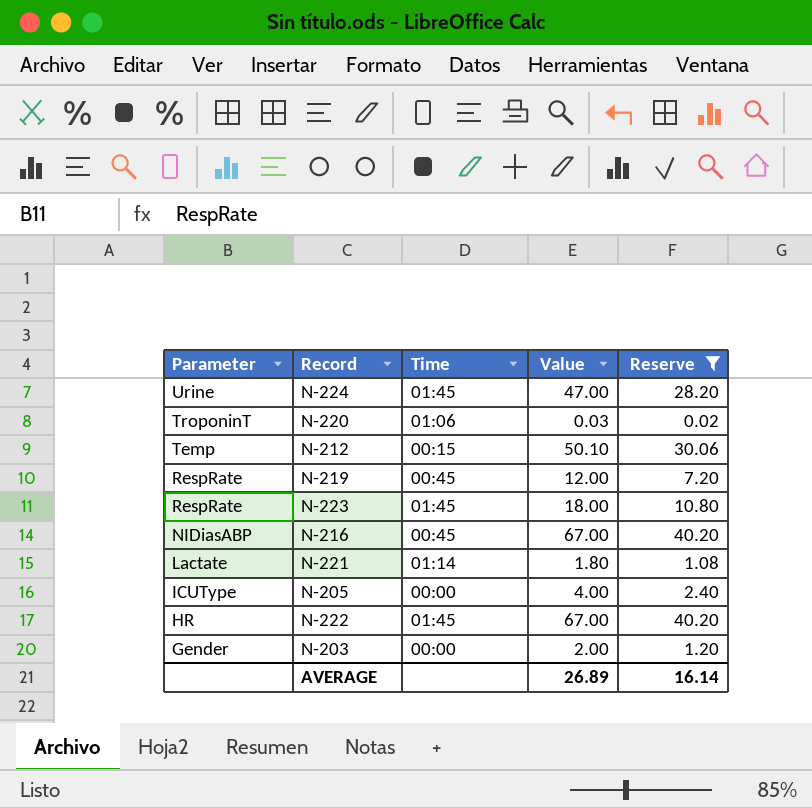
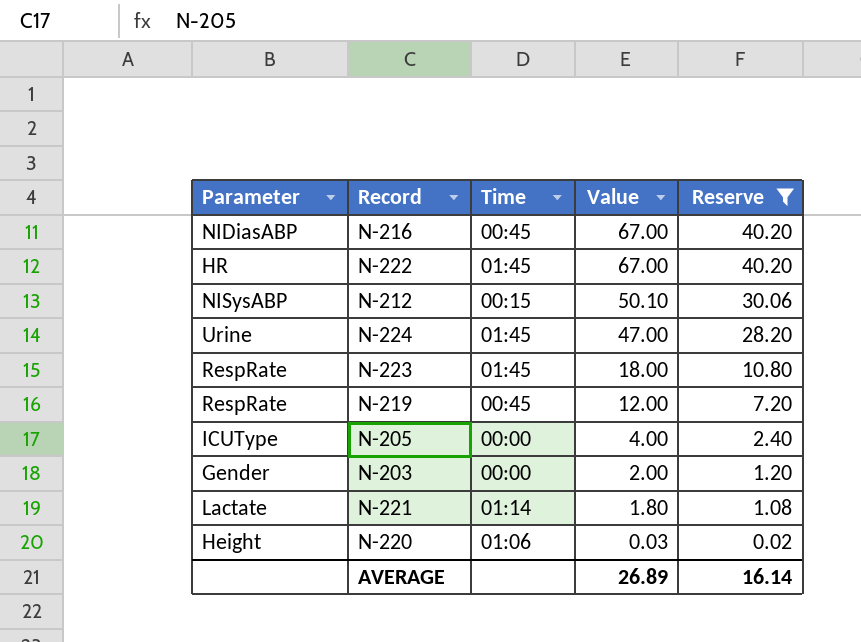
row order: Parameter descending -> Value descending
N-212 | Parameter: Temp -> NISysABP
N-220 | Parameter: TroponinT -> Height

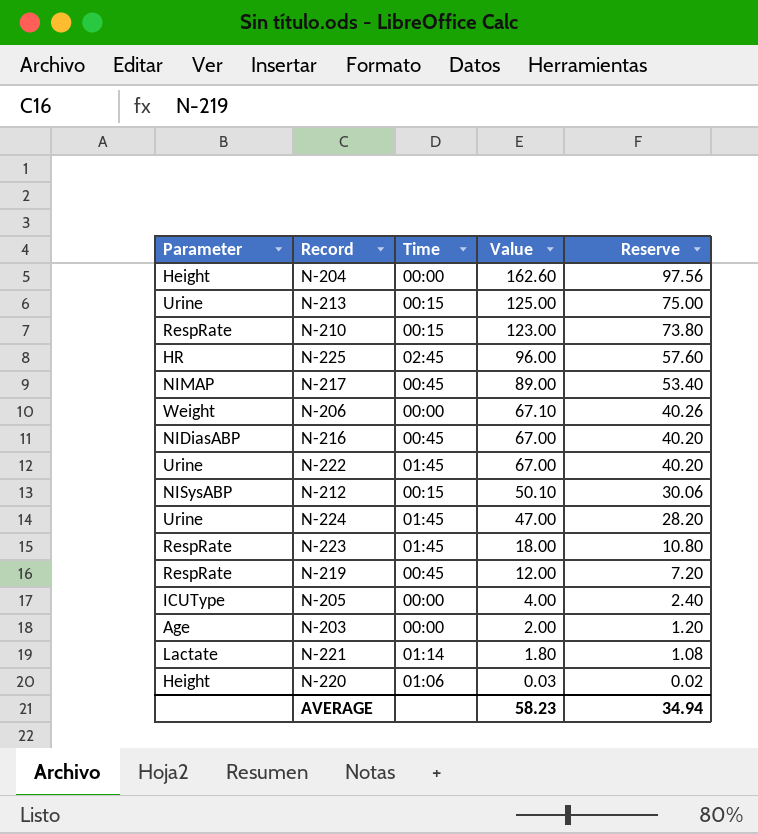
filter: Reserve <= 40.20 -> none
N-222 | Parameter: HR -> Urine
N-203 | Parameter: Gender -> Age
AVERAGE | Value: 26.89 -> 58.23
AVERAGE | Reserve: 16.14 -> 34.94

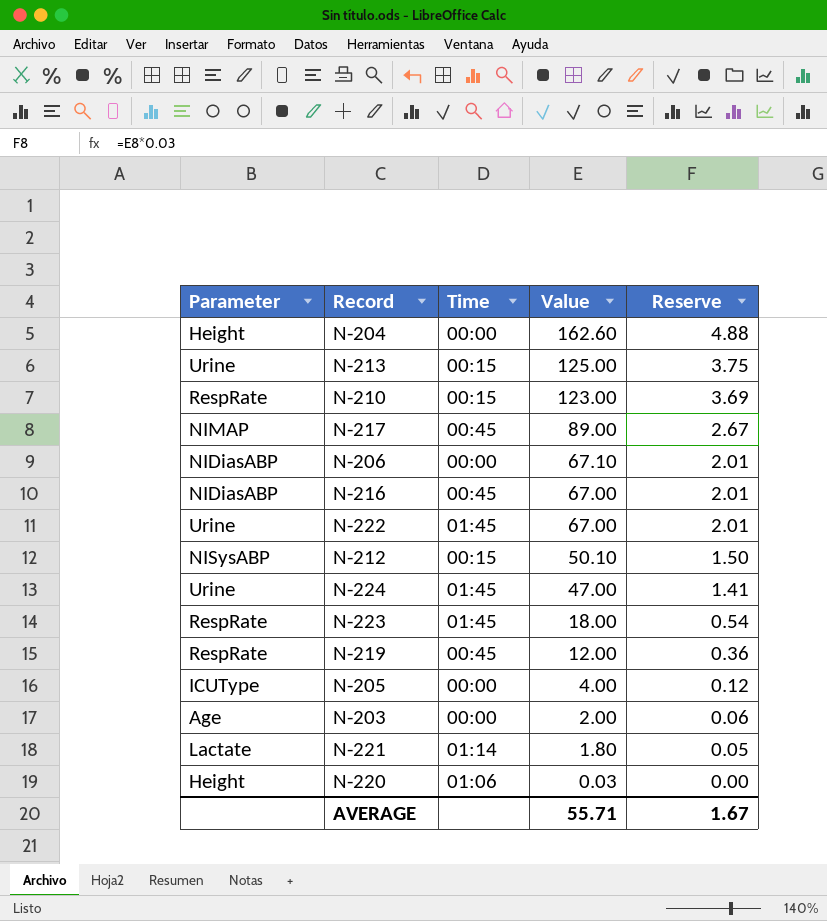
column Reserve | formula: [Value] * 0.6 -> [Value] * 0.03
row N-225: HR | 02:45 | 96.00 | 57.60 -> none
N-206 | Parameter: Weight -> NIDiasABP
AVERAGE | Value: 58.23 -> 55.71
AVERAGE | Reserve: 34.94 -> 1.67

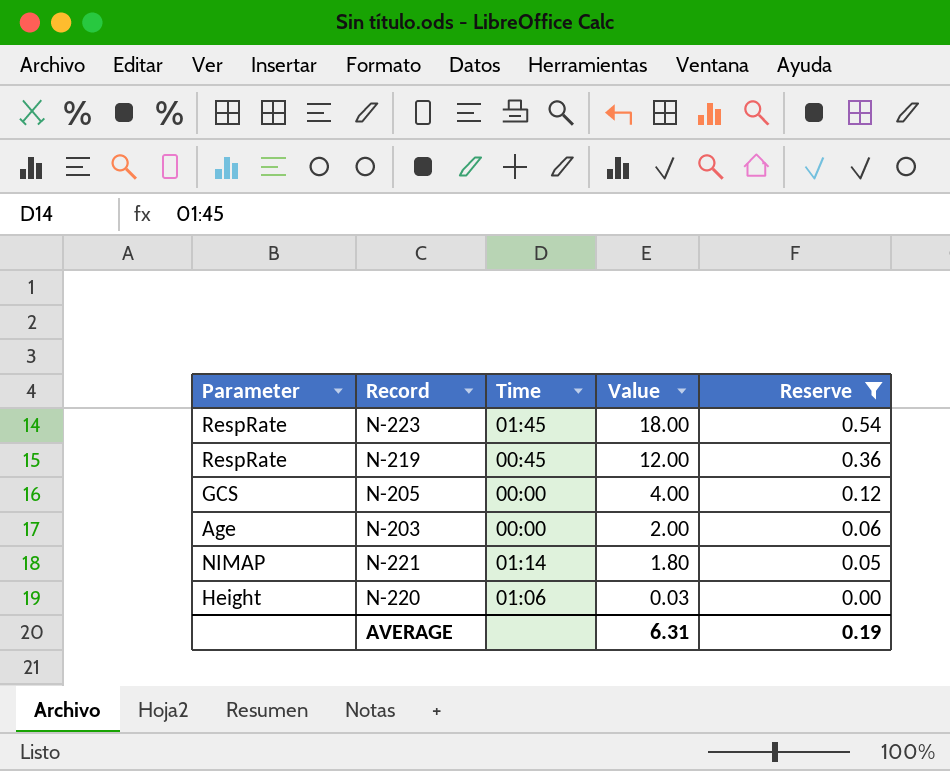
filter: none -> Reserve <= 0.54
N-205 | Parameter: ICUType -> GCS
N-221 | Parameter: Lactate -> NIMAP
AVERAGE | Value: 55.71 -> 6.31
AVERAGE | Reserve: 1.67 -> 0.19

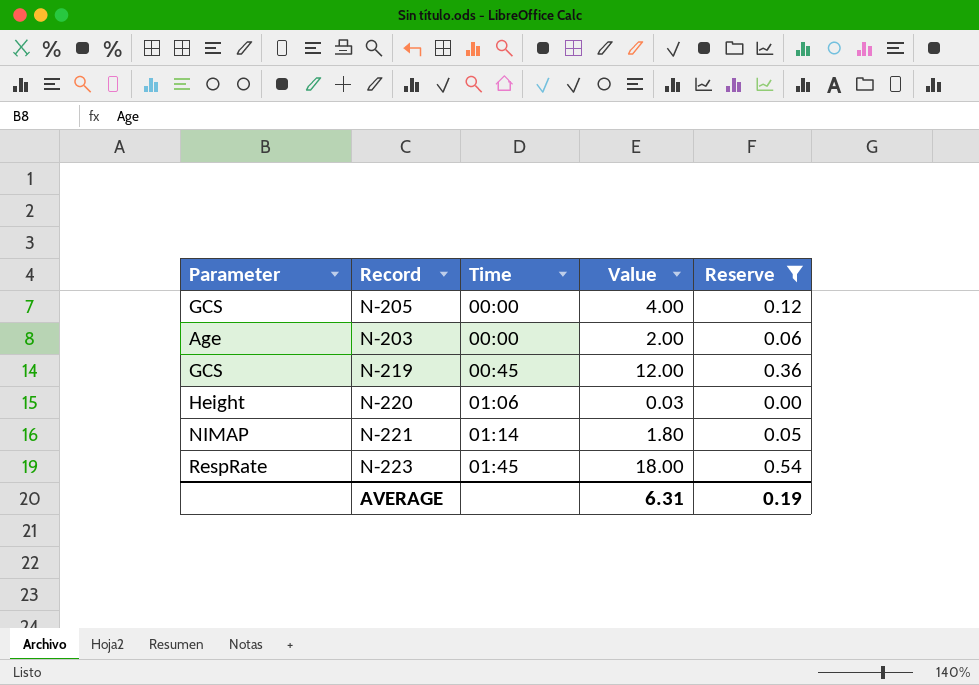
row order: Value descending -> Time ascending
N-219 | Parameter: RespRate -> GCS

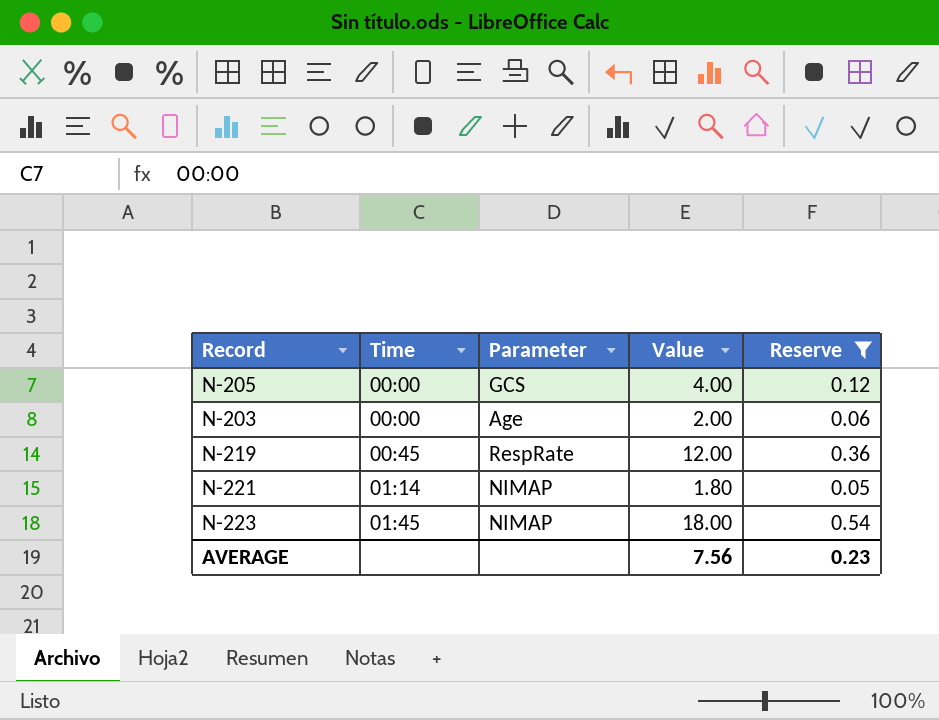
column Parameter | position: 1 -> 3
row N-220: Height | 01:06 | 0.03 | 0.00 -> none
N-219 | Parameter: GCS -> RespRate
N-223 | Parameter: RespRate -> NIMAP
AVERAGE | Value: 6.31 -> 7.56
AVERAGE | Reserve: 0.19 -> 0.23

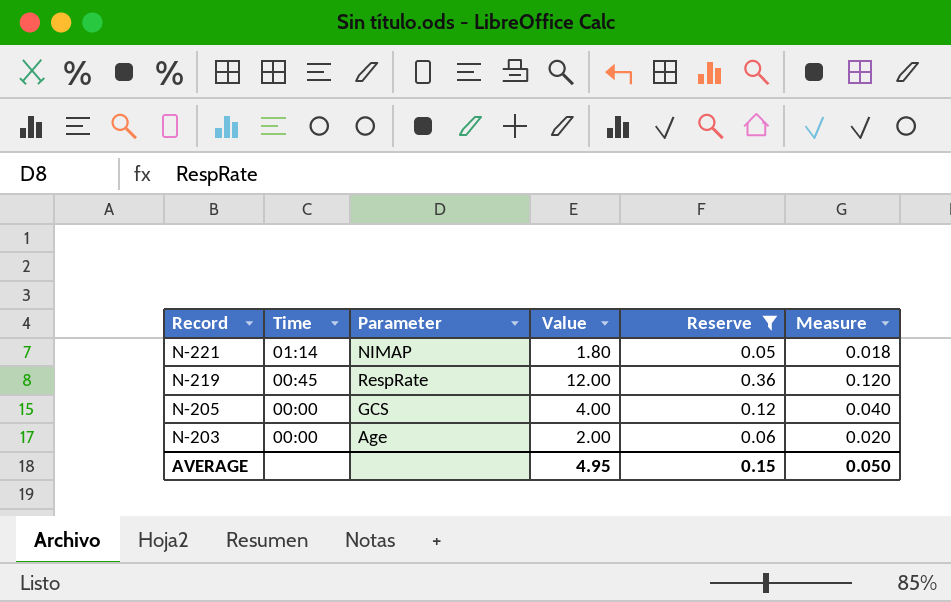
row order: Time ascending -> Record descending
column Measure | formula: none -> [Value] * 0.01
row N-223: 01:45 | NIMAP | 18.00 | 0.54 -> none
AVERAGE | Value: 7.56 -> 4.95
AVERAGE | Reserve: 0.23 -> 0.15

